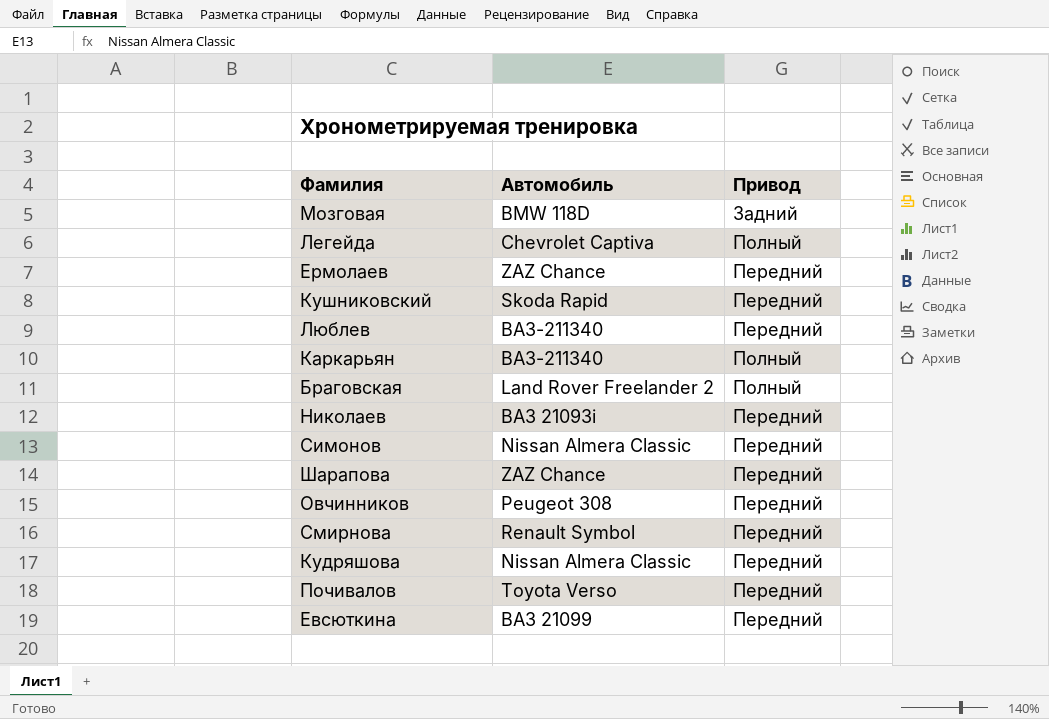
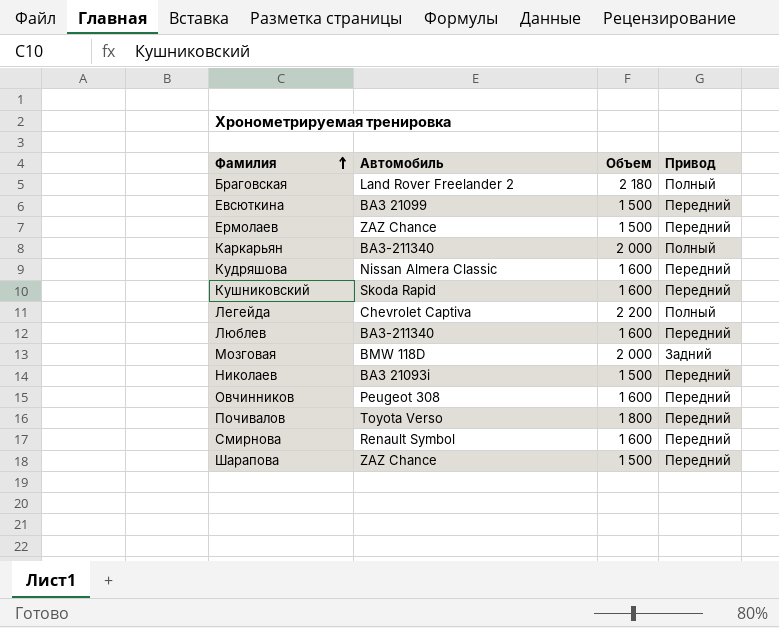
row order: none -> Фамилия ascending
column Объем | position: none -> 3
row Симонов: Nissan Almera Classic | Передний -> none

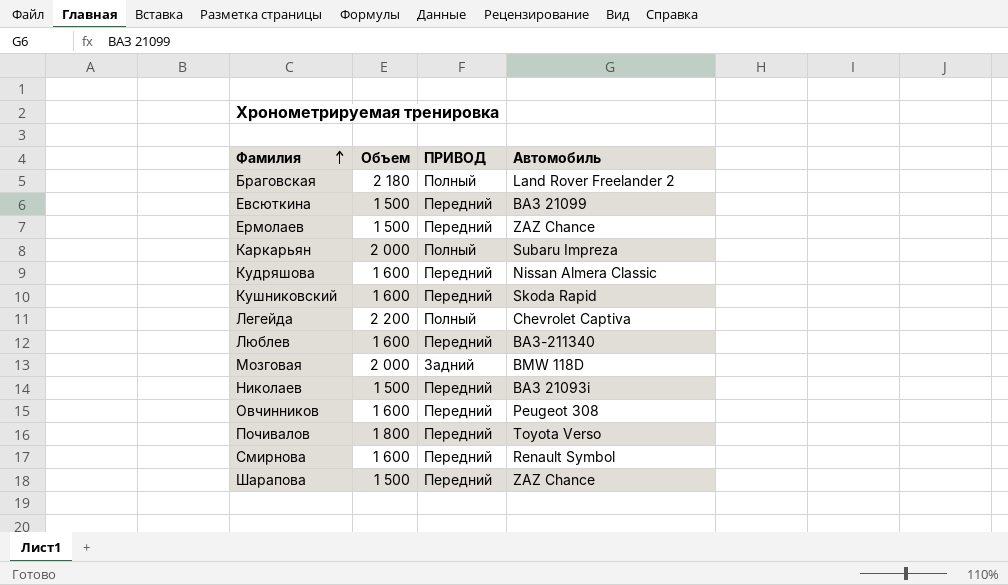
column name: Привод -> ПРИВОД
column Автомобиль | position: 2 -> 4
Каркарьян | Автомобиль: ВАЗ-211340 -> Subaru Impreza

